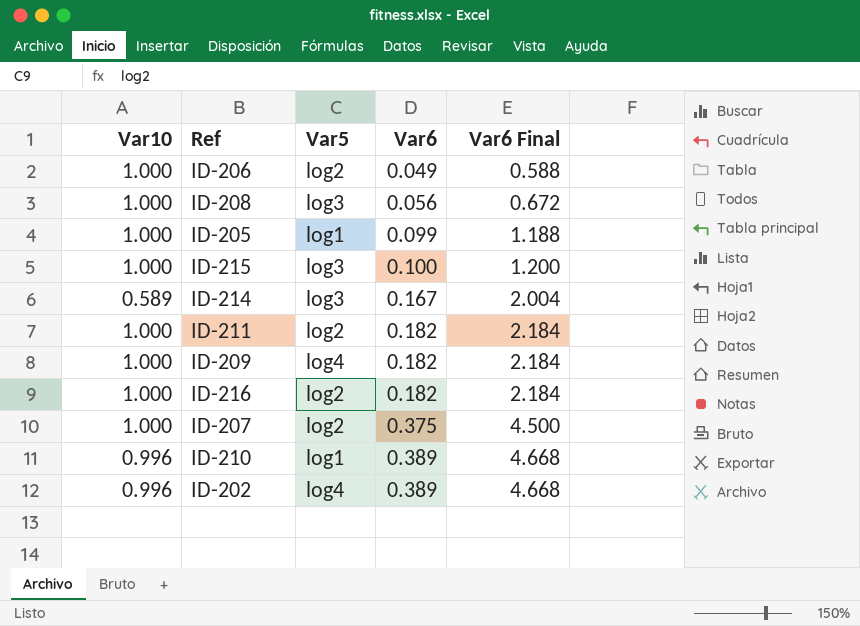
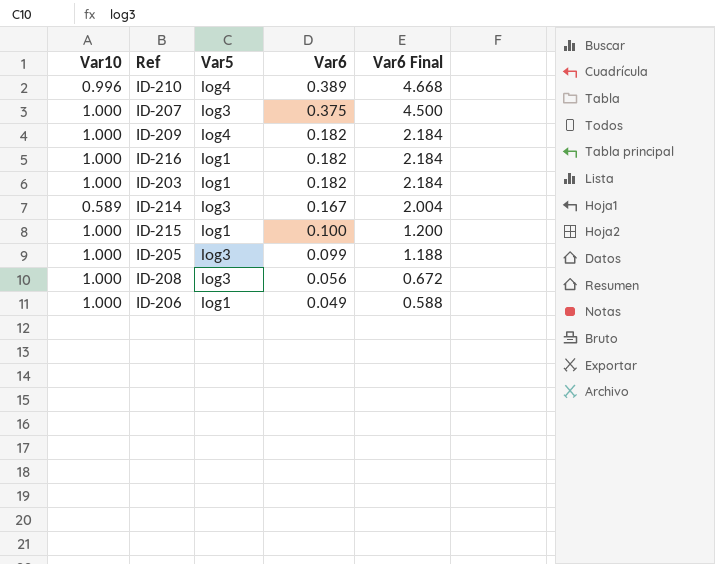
row order: Var6 ascending -> Var6 descending
row ID-211: 1.000 | log2 | 0.182 | 2.184 -> none
row ID-202: 0.996 | log4 | 0.389 | 4.668 -> none
ID-210 | Var5: log1 -> log4
ID-207 | Var5: log2 -> log3
ID-216 | Var5: log2 -> log1
row ID-203: none -> 1.000 | log1 | 0.182 | 2.184
ID-215 | Var5: log3 -> log1
ID-205 | Var5: log1 -> log3
ID-206 | Var5: log2 -> log1

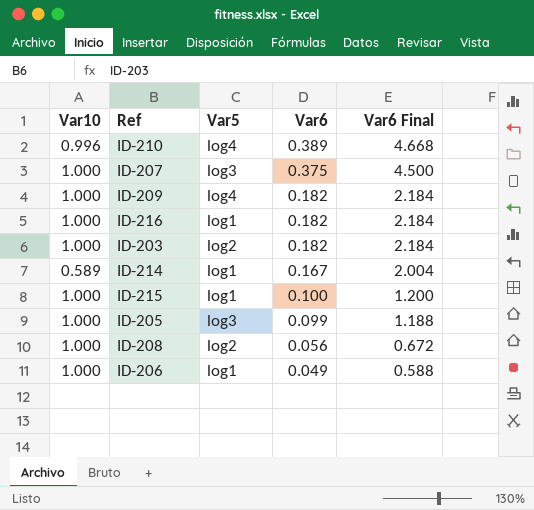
ID-203 | Var5: log1 -> log2
ID-214 | Var5: log3 -> log1
ID-208 | Var5: log3 -> log2

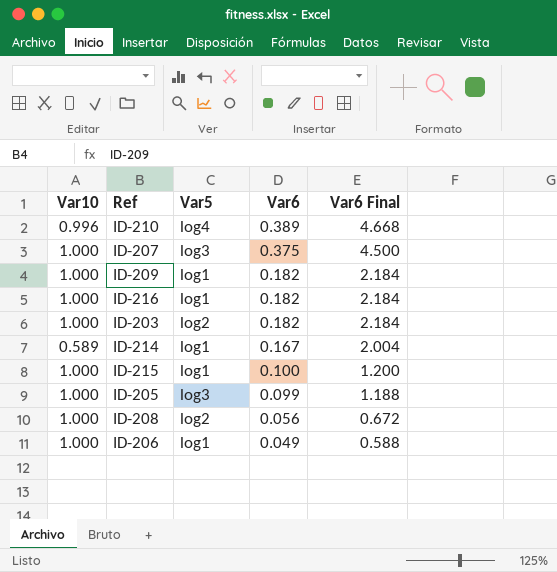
ID-209 | Var5: log4 -> log1

